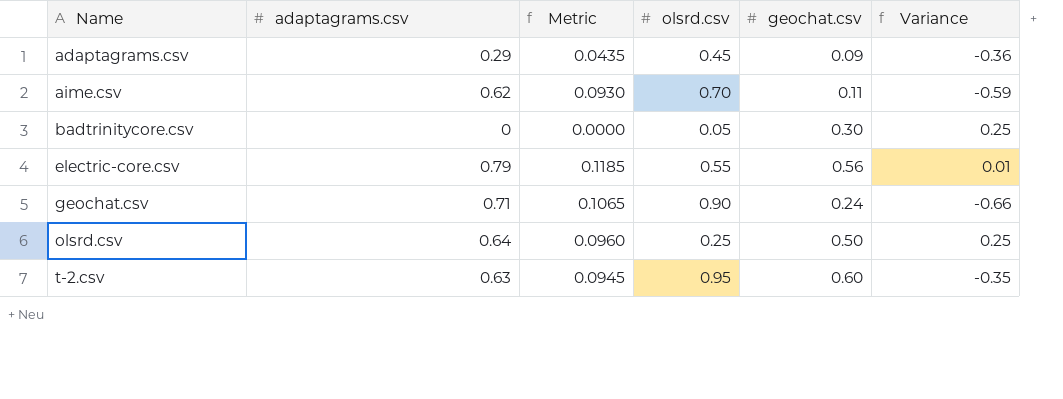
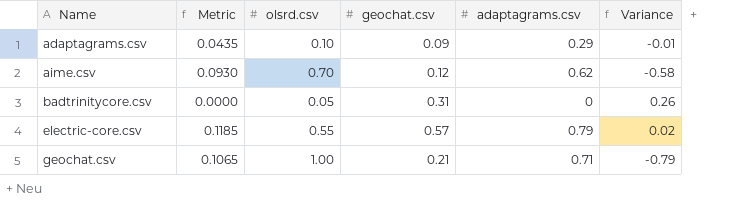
column adaptagrams.csv | position: 2 -> 5
row olsrd.csv: 0.64 | 0.0960 | 0.25 | 0.50 | 0.25 -> none
row t-2.csv: 0.63 | 0.0945 | 0.95 | 0.60 | -0.35 -> none
adaptagrams.csv | olsrd.csv: 0.45 -> 0.10
adaptagrams.csv | Variance: -0.36 -> -0.01
aime.csv | geochat.csv: 0.11 -> 0.12
aime.csv | Variance: -0.59 -> -0.58
badtrinitycore.csv | geochat.csv: 0.30 -> 0.31
badtrinitycore.csv | Variance: 0.25 -> 0.26
electric-core.csv | geochat.csv: 0.56 -> 0.57
electric-core.csv | Variance: 0.01 -> 0.02
geochat.csv | olsrd.csv: 0.90 -> 1.00
geochat.csv | geochat.csv: 0.24 -> 0.21
geochat.csv | Variance: -0.66 -> -0.79

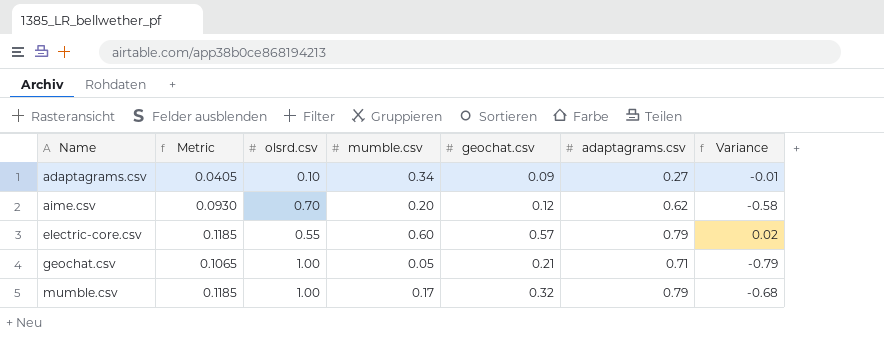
column mumble.csv | position: none -> 4
row badtrinitycore.csv: 0.0000 | 0.05 | 0.31 | 0 | 0.26 -> none
adaptagrams.csv | Metric: 0.0435 -> 0.0405
adaptagrams.csv | adaptagrams.csv: 0.29 -> 0.27
row mumble.csv: none -> 0.1185 | 1.00 | 0.17 | 0.32 | 0.79 | -0.68

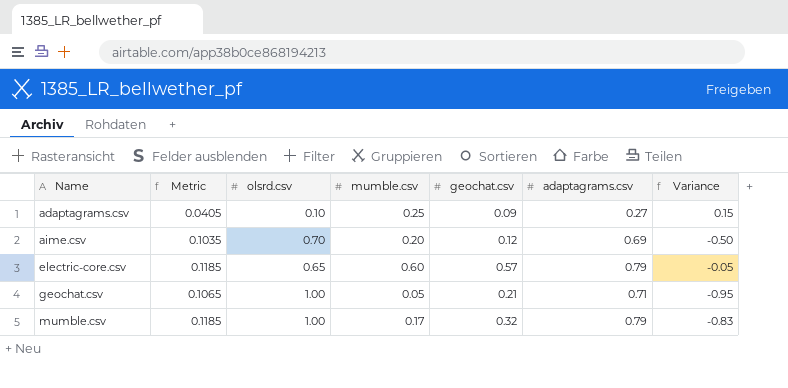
column Variance | formula: [geochat.csv] - [olsrd.csv] -> [mumble.csv] - [olsrd.csv]
adaptagrams.csv | mumble.csv: 0.34 -> 0.25
aime.csv | Metric: 0.0930 -> 0.1035
aime.csv | adaptagrams.csv: 0.62 -> 0.69
electric-core.csv | olsrd.csv: 0.55 -> 0.65

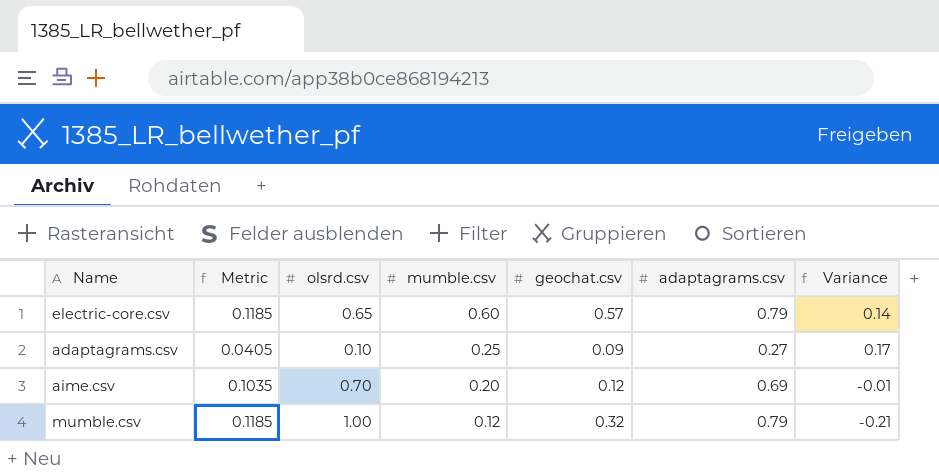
row order: Name ascending -> mumble.csv descending
column Variance | formula: [mumble.csv] - [olsrd.csv] -> [adaptagrams.csv] - [olsrd.csv]
row geochat.csv: 0.1065 | 1.00 | 0.05 | 0.21 | 0.71 | -0.95 -> none
mumble.csv | mumble.csv: 0.17 -> 0.12

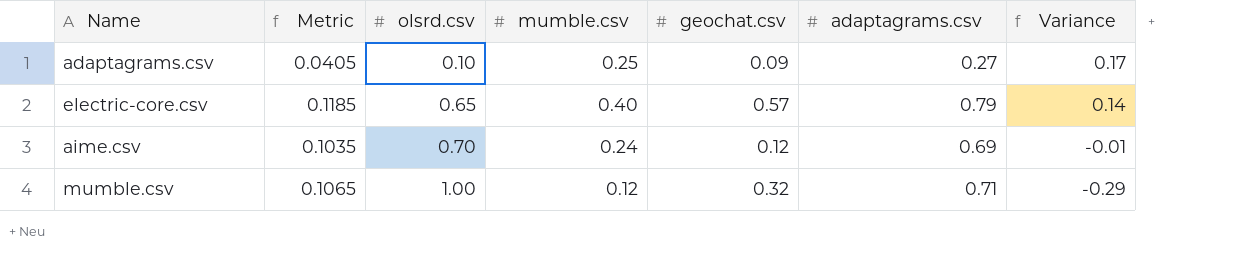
row order: mumble.csv descending -> olsrd.csv ascending
electric-core.csv | mumble.csv: 0.60 -> 0.40
aime.csv | mumble.csv: 0.20 -> 0.24
mumble.csv | Metric: 0.1185 -> 0.1065
mumble.csv | adaptagrams.csv: 0.79 -> 0.71
mumble.csv | Variance: -0.21 -> -0.29

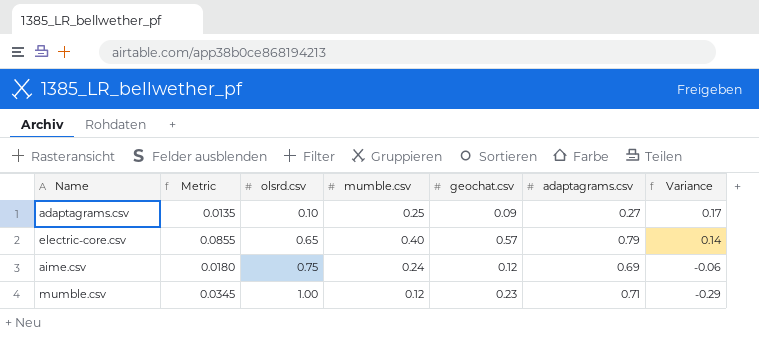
column Metric | formula: [adaptagrams.csv] * 0.15 -> [geochat.csv] * 0.15
aime.csv | olsrd.csv: 0.70 -> 0.75
aime.csv | Variance: -0.01 -> -0.06
mumble.csv | geochat.csv: 0.32 -> 0.23

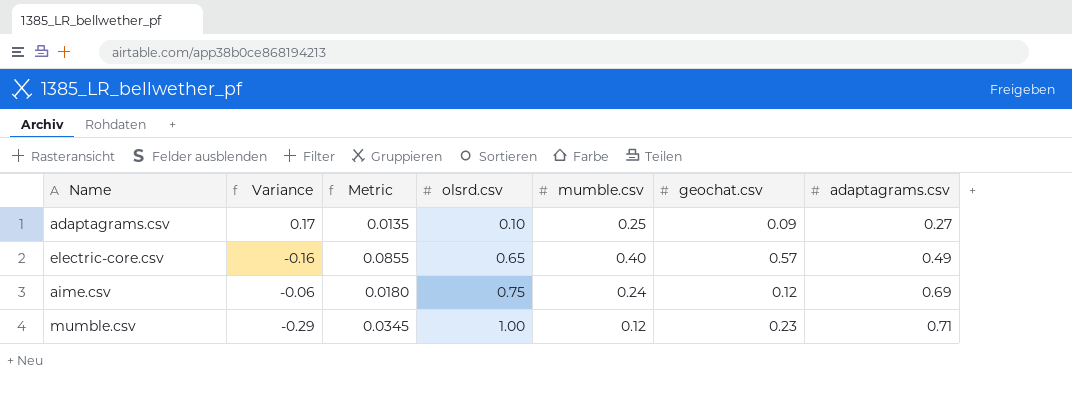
column Variance | position: 7 -> 2
electric-core.csv | Variance: 0.14 -> -0.16
electric-core.csv | adaptagrams.csv: 0.79 -> 0.49

